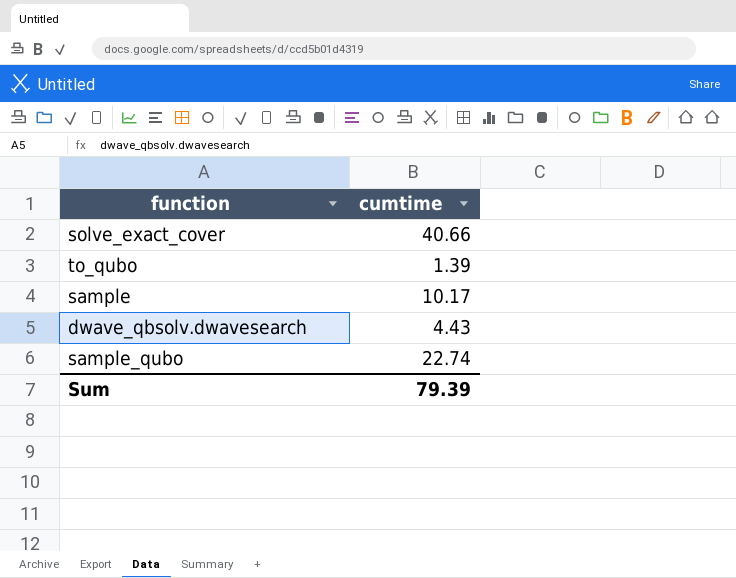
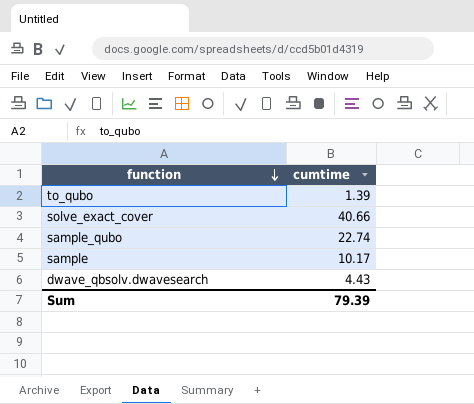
row order: none -> function descending

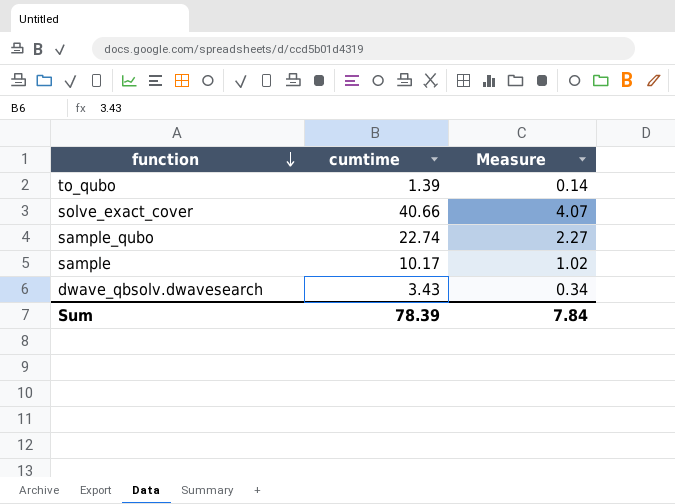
column Measure | formula: none -> [cumtime] * 0.1
dwave_qbsolv.dwavesearch | cumtime: 4.43 -> 3.43
Sum | cumtime: 79.39 -> 78.39

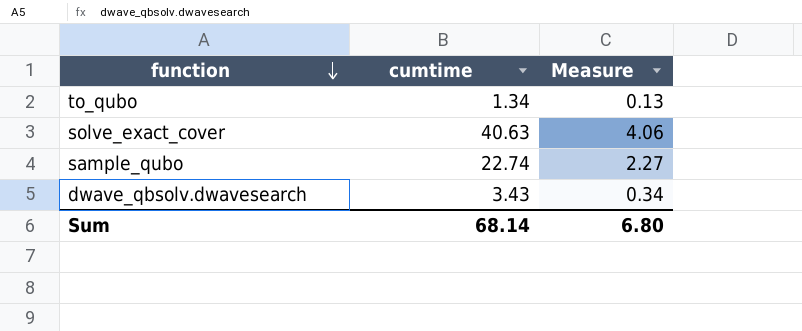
row sample: 10.17 | 1.02 -> none
to_qubo | cumtime: 1.39 -> 1.34
to_qubo | Measure: 0.14 -> 0.13
solve_exact_cover | cumtime: 40.66 -> 40.63
solve_exact_cover | Measure: 4.07 -> 4.06
Sum | cumtime: 78.39 -> 68.14
Sum | Measure: 7.84 -> 6.80

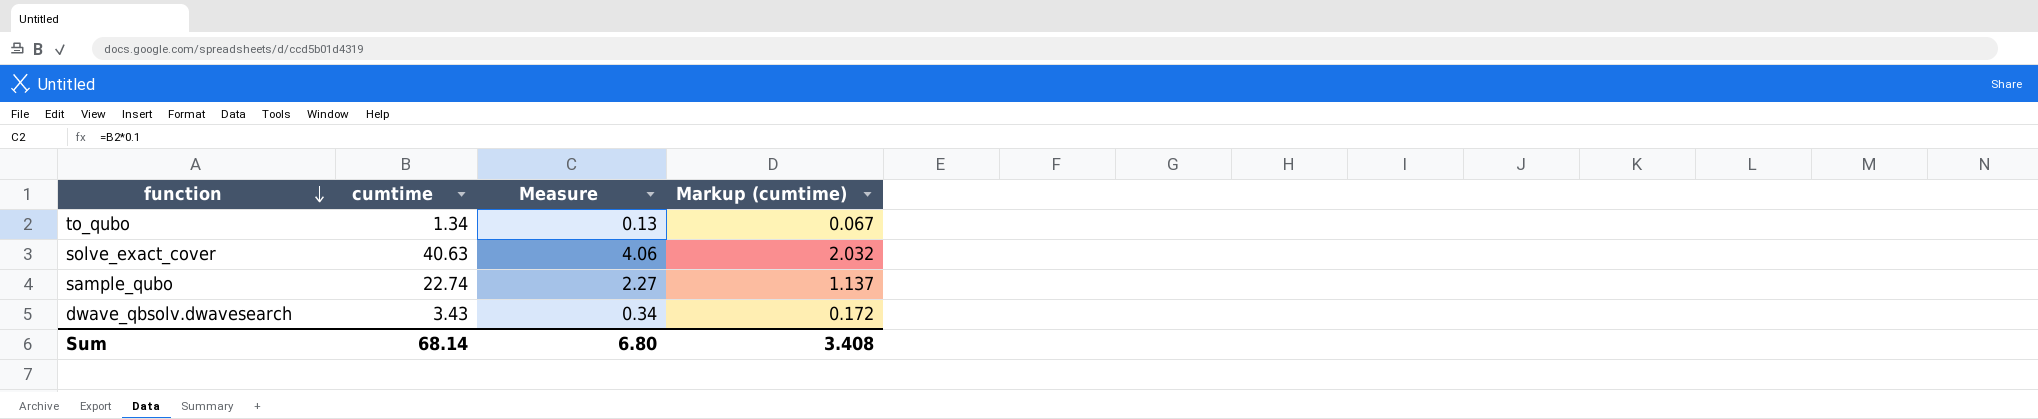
column Markup (cumtime) | formula: none -> [cumtime] * 0.05

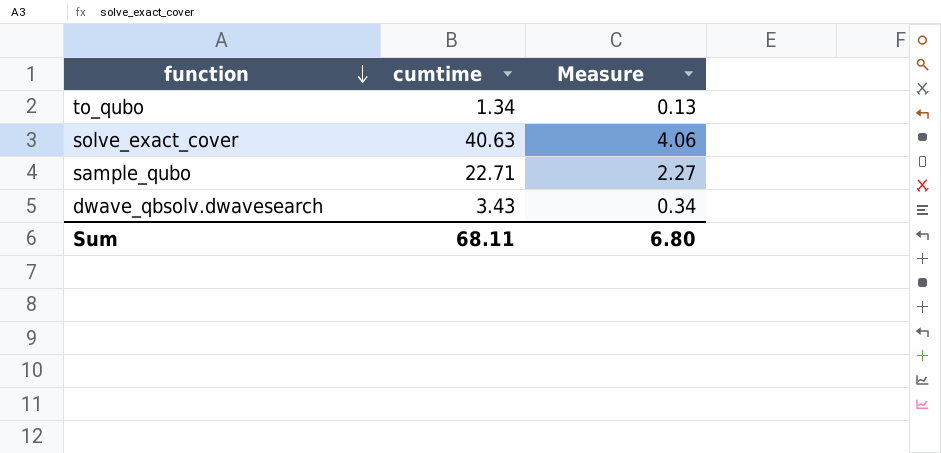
column Markup (cumtime) | formula: [cumtime] * 0.05 -> none
sample_qubo | cumtime: 22.74 -> 22.71
Sum | cumtime: 68.14 -> 68.11

